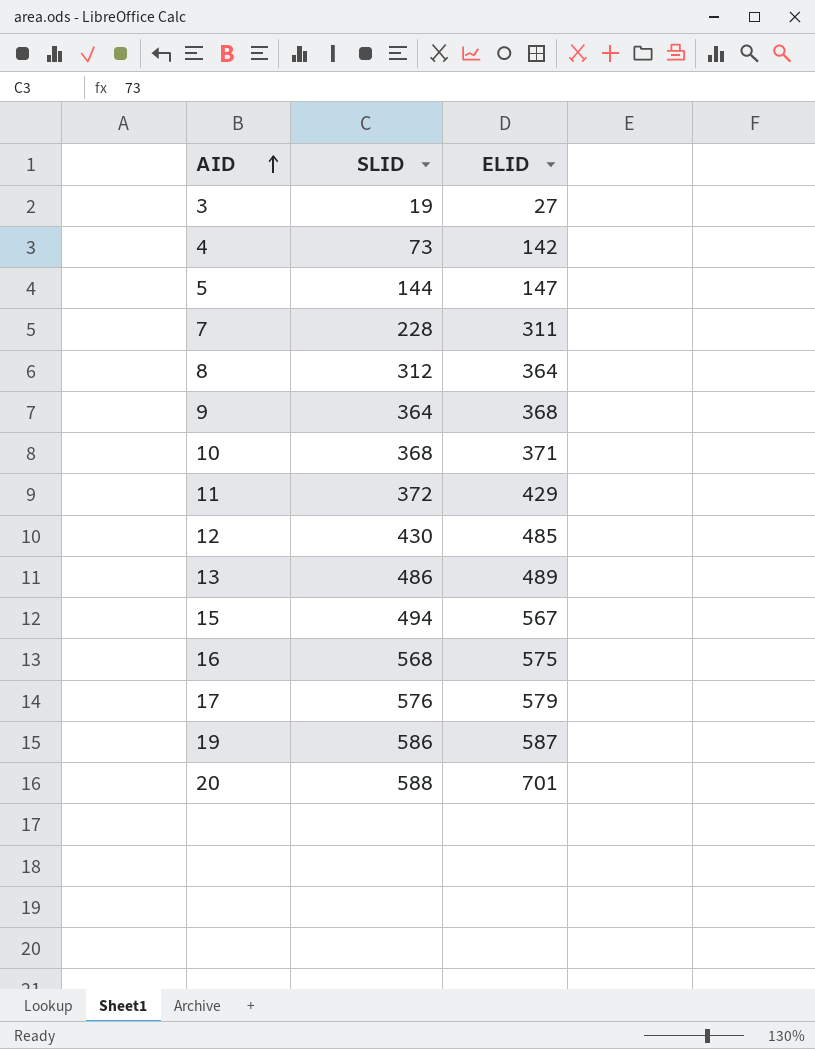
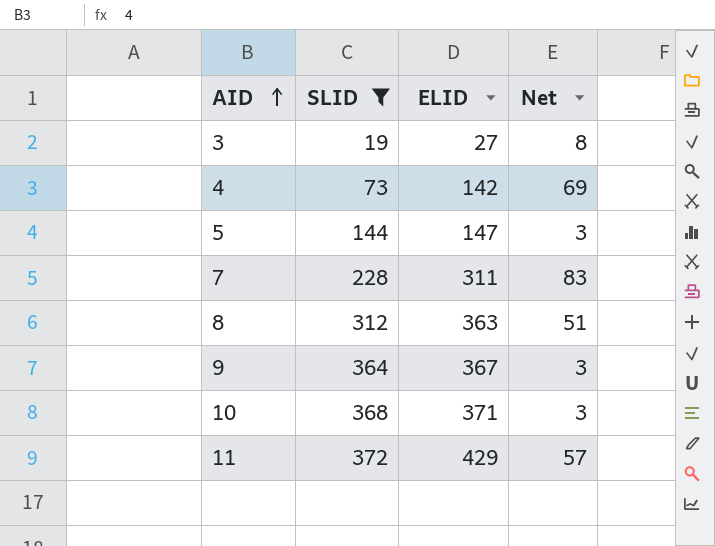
filter: none -> SLID <= 372
column Net | formula: none -> [ELID] - [SLID]
8 | ELID: 364 -> 363
9 | ELID: 368 -> 367

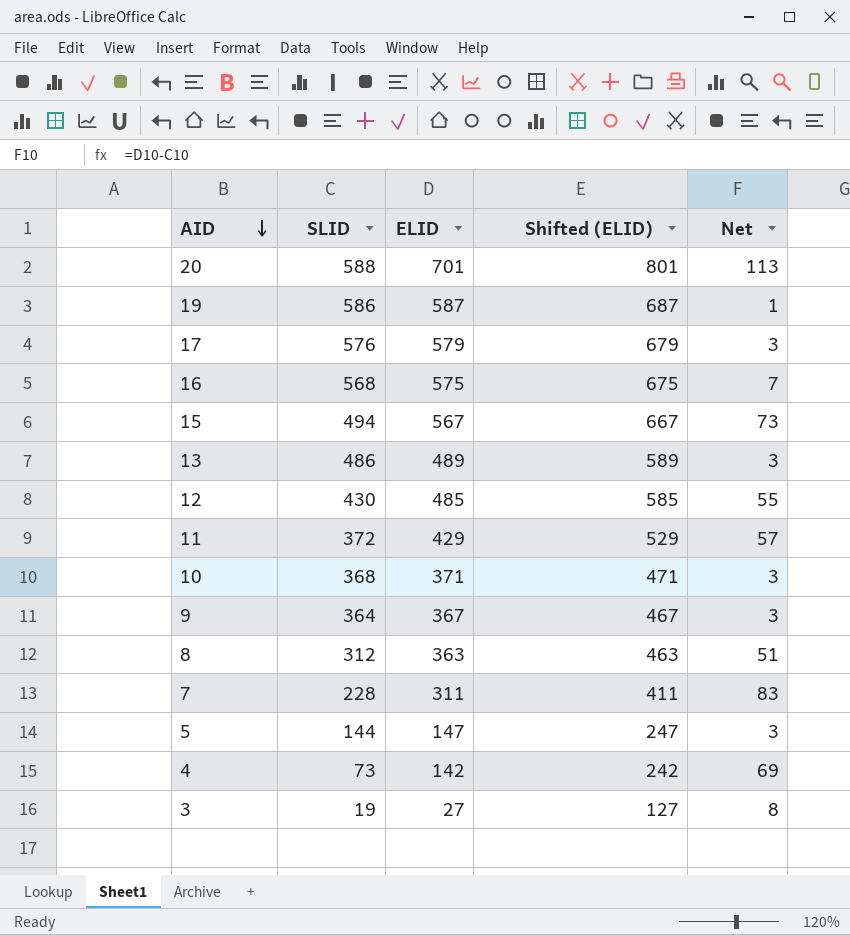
filter: SLID <= 372 -> none
row order: AID ascending -> AID descending
column Shifted (ELID) | formula: none -> [ELID] + 100

